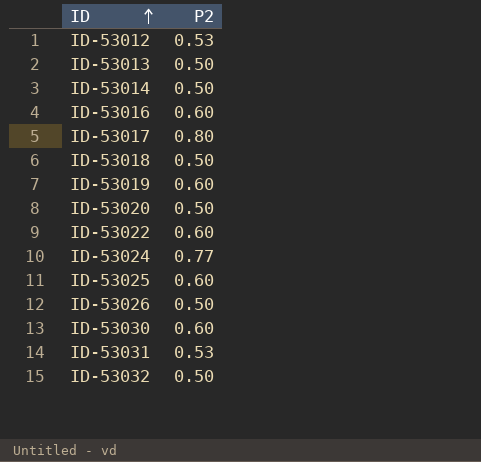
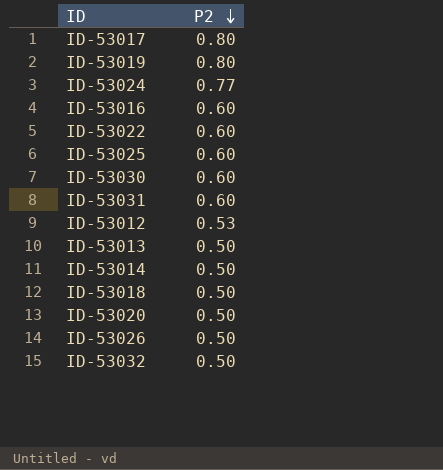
row order: ID ascending -> P2 descending
ID-53019 | P2: 0.60 -> 0.80
ID-53031 | P2: 0.53 -> 0.60

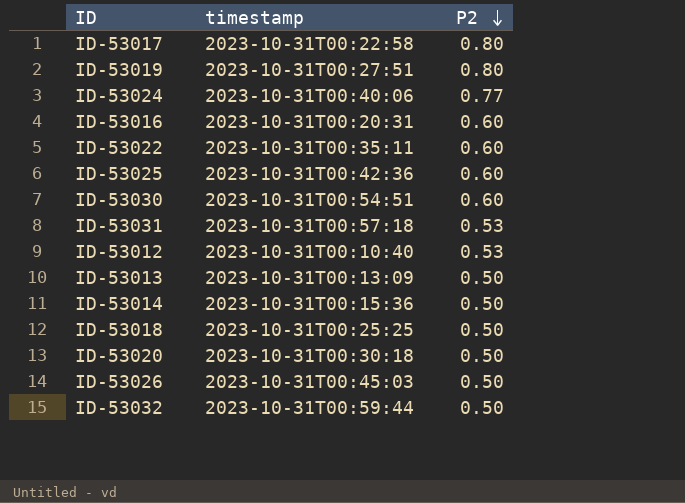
column timestamp | position: none -> 2
ID-53031 | P2: 0.60 -> 0.53

